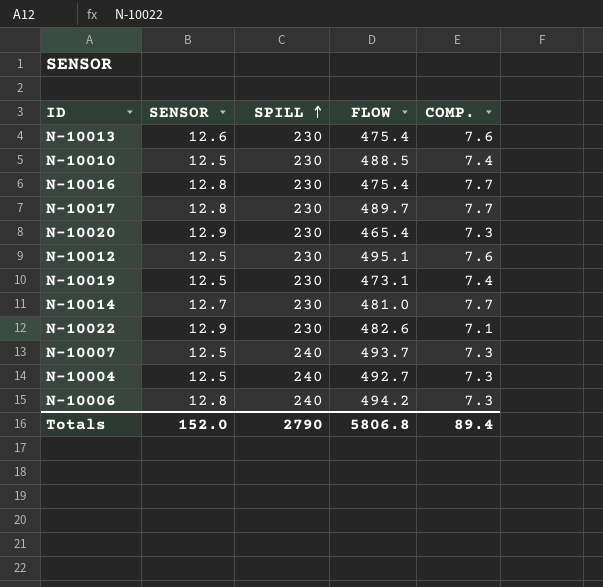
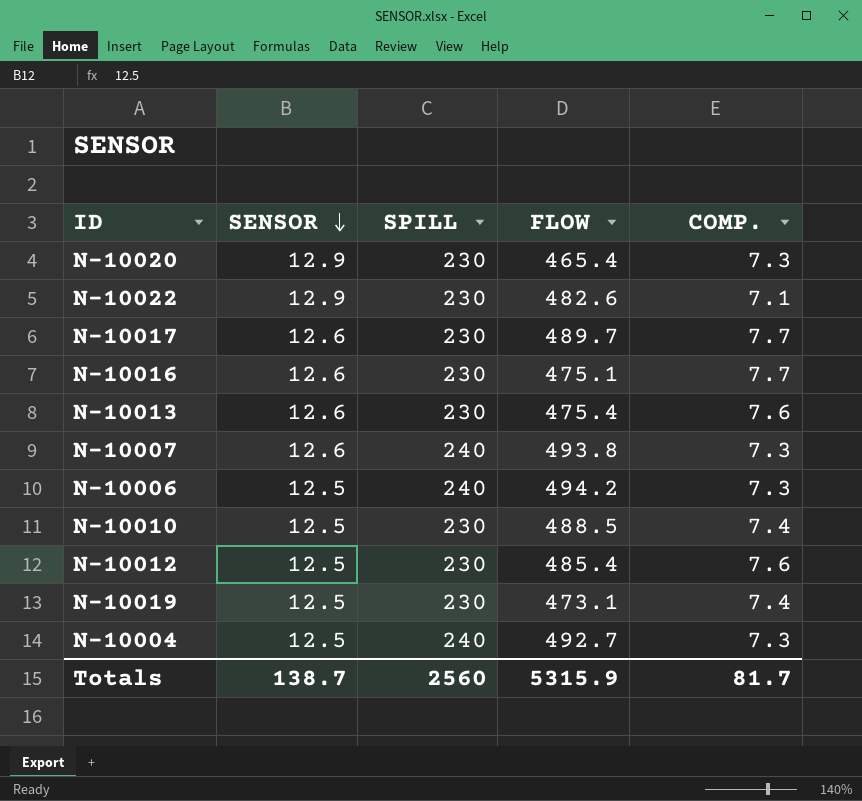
row order: SPILL ascending -> SENSOR descending
row N-10014: 12.7 | 230 | 481.0 | 7.7 -> none
N-10017 | SENSOR: 12.8 -> 12.6
N-10016 | SENSOR: 12.8 -> 12.6
N-10016 | FLOW: 475.4 -> 475.1
N-10007 | SENSOR: 12.5 -> 12.6
N-10007 | FLOW: 493.7 -> 493.8
N-10006 | SENSOR: 12.8 -> 12.5
N-10012 | FLOW: 495.1 -> 485.4
Totals | SENSOR: 152.0 -> 138.7
Totals | SPILL: 2790 -> 2560
Totals | FLOW: 5806.8 -> 5315.9
Totals | COMP.: 89.4 -> 81.7

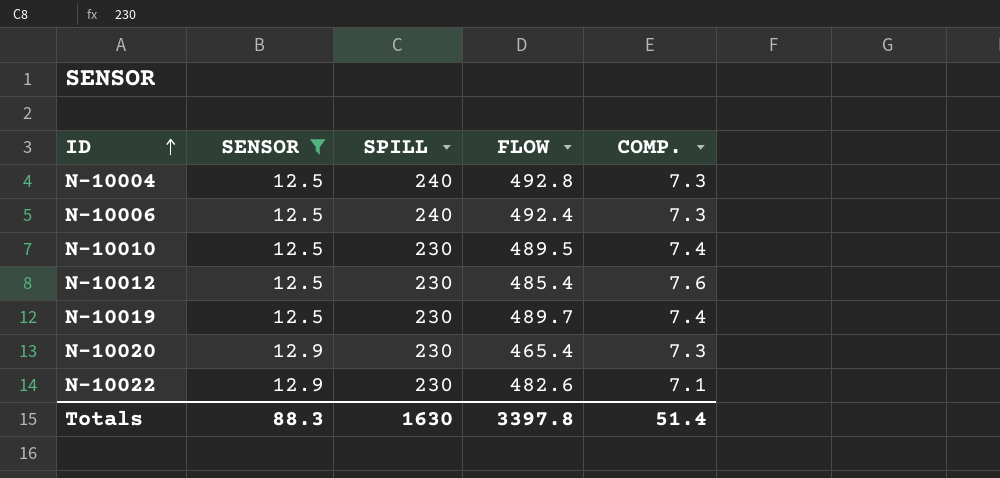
filter: none -> SENSOR != 12.6
row order: SENSOR descending -> ID ascending
N-10004 | FLOW: 492.7 -> 492.8
N-10006 | FLOW: 494.2 -> 492.4
N-10010 | FLOW: 488.5 -> 489.5
N-10019 | FLOW: 473.1 -> 489.7
Totals | SENSOR: 138.7 -> 88.3
Totals | SPILL: 2560 -> 1630
Totals | FLOW: 5315.9 -> 3397.8
Totals | COMP.: 81.7 -> 51.4

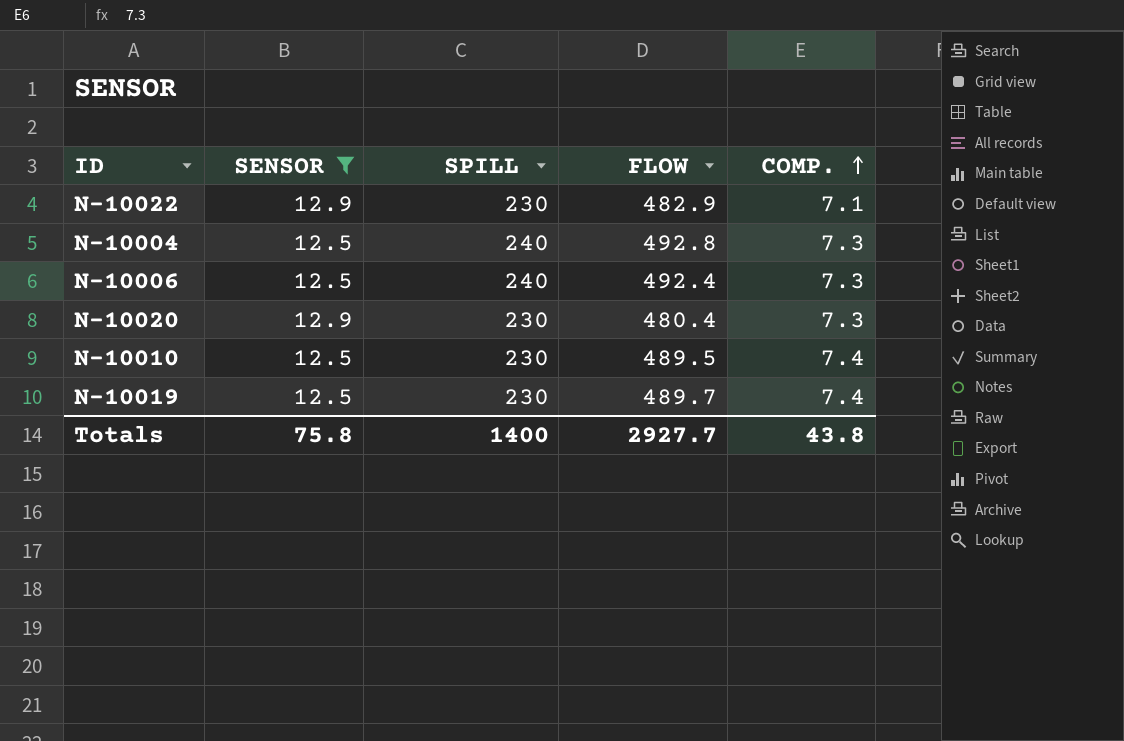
row order: ID ascending -> COMP. ascending
row N-10012: 12.5 | 230 | 485.4 | 7.6 -> none
N-10022 | FLOW: 482.6 -> 482.9
N-10020 | FLOW: 465.4 -> 480.4
Totals | SENSOR: 88.3 -> 75.8
Totals | SPILL: 1630 -> 1400
Totals | FLOW: 3397.8 -> 2927.7
Totals | COMP.: 51.4 -> 43.8

